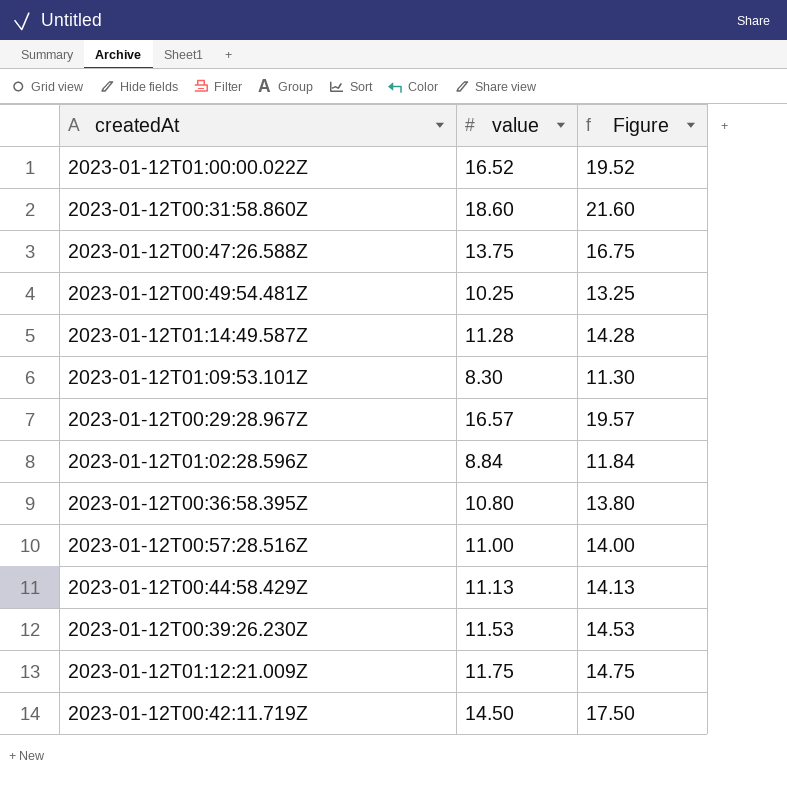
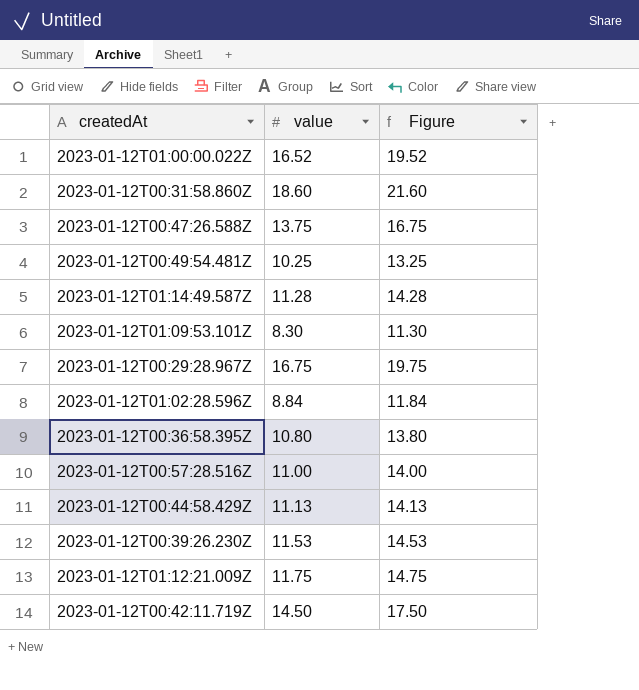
2023-01-12T00:29:28.967Z | value: 16.57 -> 16.75
2023-01-12T00:29:28.967Z | Figure: 19.57 -> 19.75

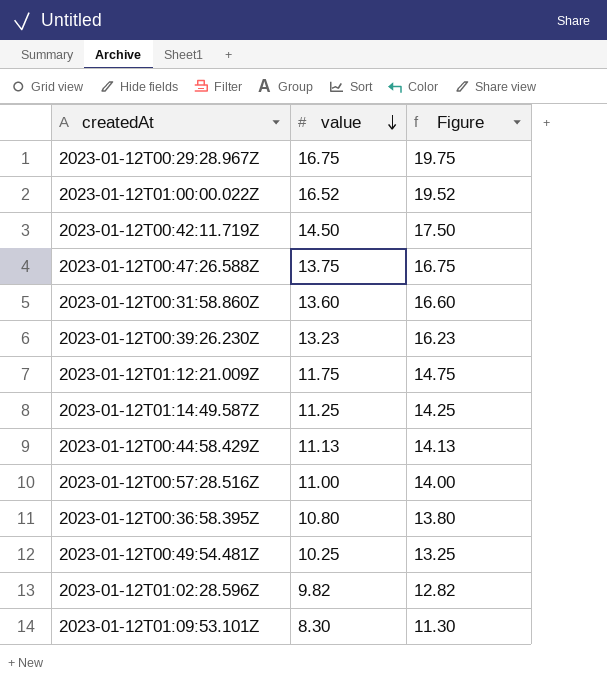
row order: none -> value descending
2023-01-12T00:31:58.860Z | value: 18.60 -> 13.60
2023-01-12T00:31:58.860Z | Figure: 21.60 -> 16.60
2023-01-12T00:39:26.230Z | value: 11.53 -> 13.23
2023-01-12T00:39:26.230Z | Figure: 14.53 -> 16.23
2023-01-12T01:14:49.587Z | value: 11.28 -> 11.25
2023-01-12T01:14:49.587Z | Figure: 14.28 -> 14.25
2023-01-12T01:02:28.596Z | value: 8.84 -> 9.82
2023-01-12T01:02:28.596Z | Figure: 11.84 -> 12.82

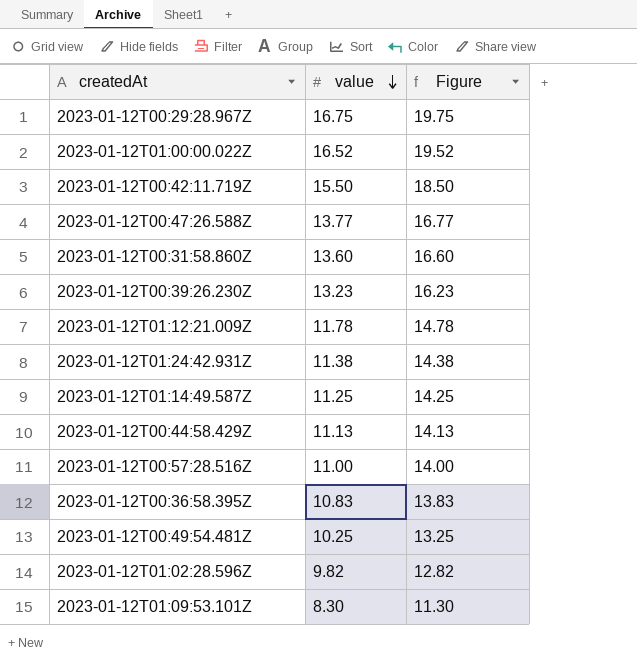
2023-01-12T00:42:11.719Z | value: 14.50 -> 15.50
2023-01-12T00:42:11.719Z | Figure: 17.50 -> 18.50
2023-01-12T00:47:26.588Z | value: 13.75 -> 13.77
2023-01-12T00:47:26.588Z | Figure: 16.75 -> 16.77
2023-01-12T01:12:21.009Z | value: 11.75 -> 11.78
2023-01-12T01:12:21.009Z | Figure: 14.75 -> 14.78
row 2023-01-12T01:24:42.931Z: none -> 11.38 | 14.38
2023-01-12T00:36:58.395Z | value: 10.80 -> 10.83
2023-01-12T00:36:58.395Z | Figure: 13.80 -> 13.83

